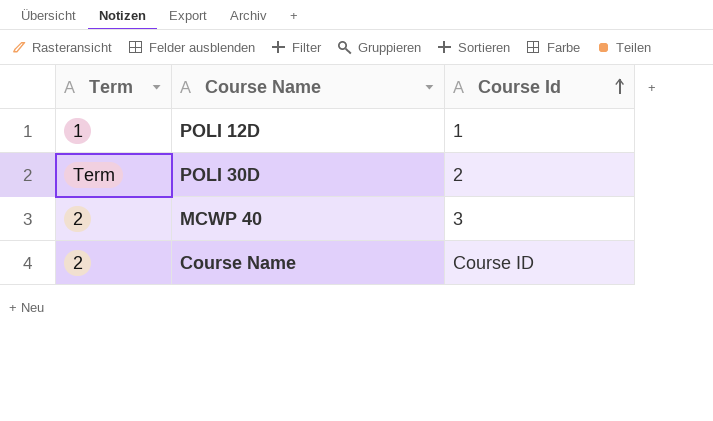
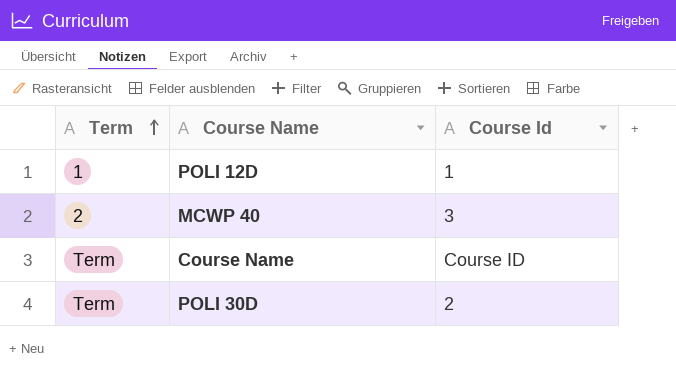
row order: Course Id ascending -> Term ascending
Course Name | Term: 2 -> Term

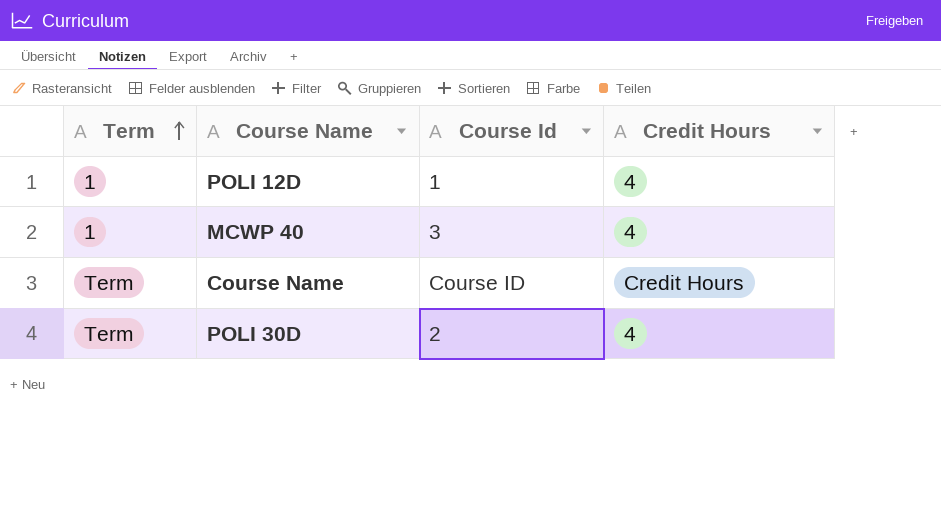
column Credit Hours | position: none -> 4
MCWP 40 | Term: 2 -> 1

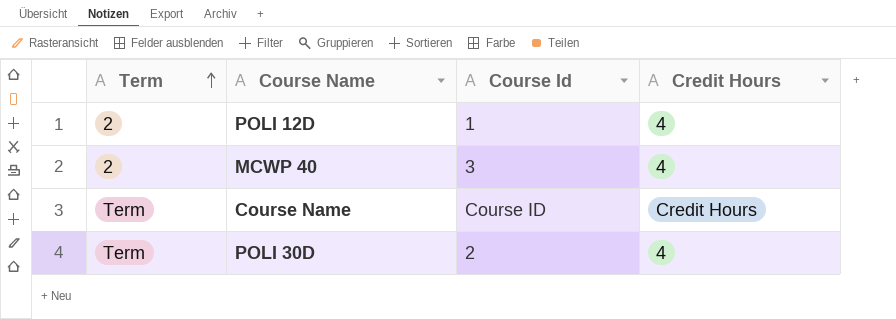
POLI 12D | Term: 1 -> 2
MCWP 40 | Term: 1 -> 2

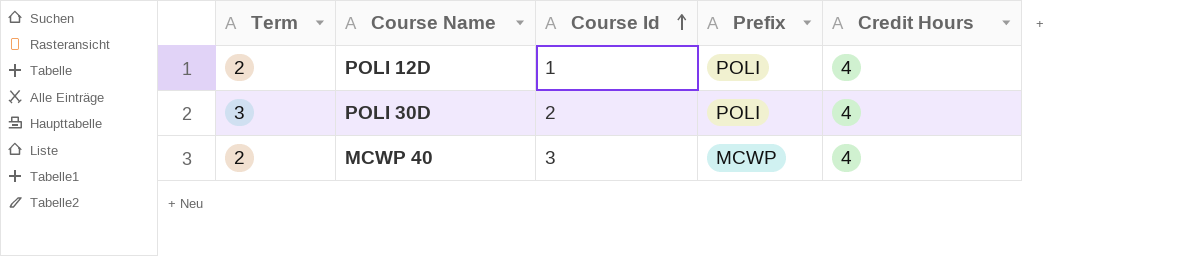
row order: Term ascending -> Course Id ascending
column Prefix | position: none -> 4
row Course Name: Term | Course ID | Credit Hours -> none
POLI 30D | Term: Term -> 3

